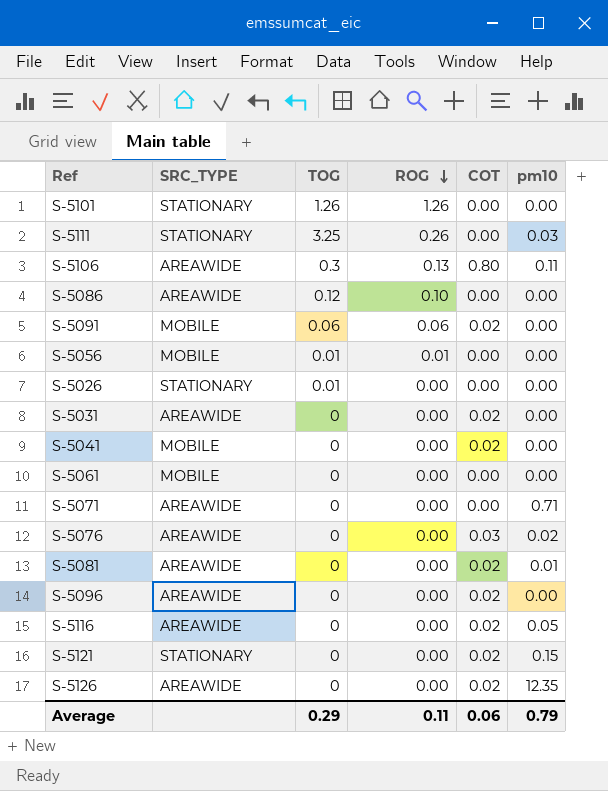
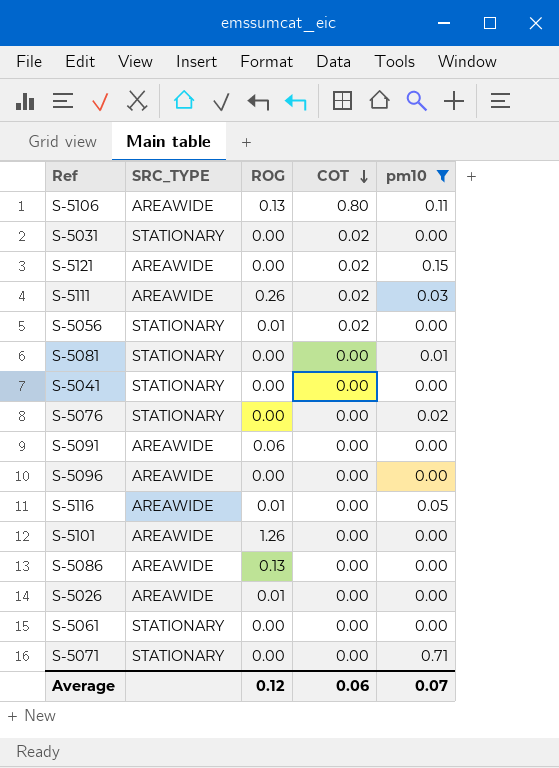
filter: none -> pm10 != 12.35
row order: ROG descending -> COT descending
column TOG | position: 3 -> none
S-5031 | SRC_TYPE: AREAWIDE -> STATIONARY
S-5121 | SRC_TYPE: STATIONARY -> AREAWIDE
S-5111 | SRC_TYPE: STATIONARY -> AREAWIDE
S-5111 | COT: 0.00 -> 0.02
S-5056 | SRC_TYPE: MOBILE -> STATIONARY
S-5056 | COT: 0.00 -> 0.02
S-5081 | SRC_TYPE: AREAWIDE -> STATIONARY
S-5081 | COT: 0.02 -> 0.00
S-5041 | SRC_TYPE: MOBILE -> STATIONARY
S-5041 | COT: 0.02 -> 0.00
S-5076 | SRC_TYPE: AREAWIDE -> STATIONARY
S-5076 | COT: 0.03 -> 0.00
S-5091 | SRC_TYPE: MOBILE -> AREAWIDE
S-5091 | COT: 0.02 -> 0.00
S-5096 | COT: 0.02 -> 0.00
S-5116 | ROG: 0.00 -> 0.01
S-5116 | COT: 0.02 -> 0.00
S-5101 | SRC_TYPE: STATIONARY -> AREAWIDE
S-5086 | ROG: 0.10 -> 0.13
S-5026 | SRC_TYPE: STATIONARY -> AREAWIDE
S-5026 | ROG: 0.00 -> 0.01
S-5061 | SRC_TYPE: MOBILE -> STATIONARY
S-5071 | SRC_TYPE: AREAWIDE -> STATIONARY
Average | ROG: 0.11 -> 0.12
Average | pm10: 0.79 -> 0.07

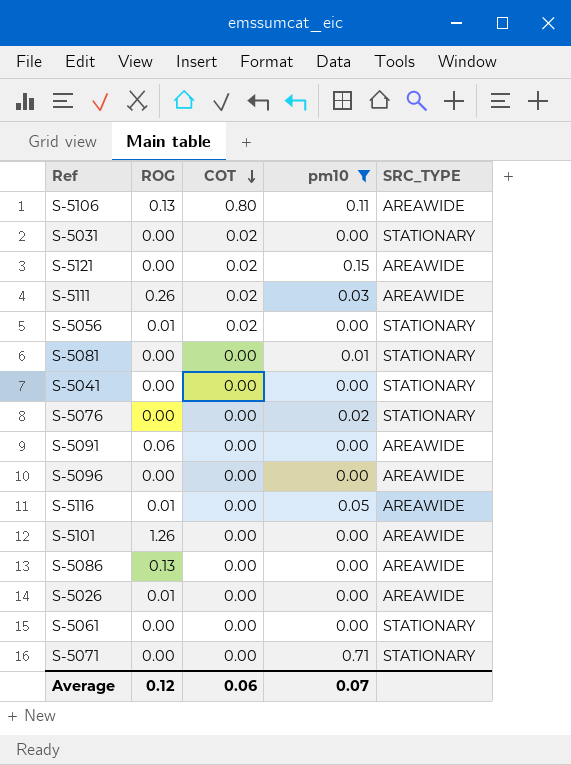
column SRC_TYPE | position: 2 -> 5

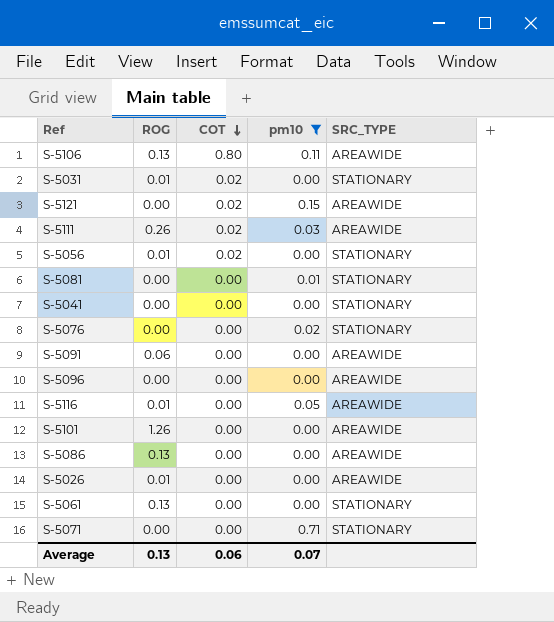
S-5031 | ROG: 0.00 -> 0.01
S-5061 | ROG: 0.00 -> 0.13
Average | ROG: 0.12 -> 0.13

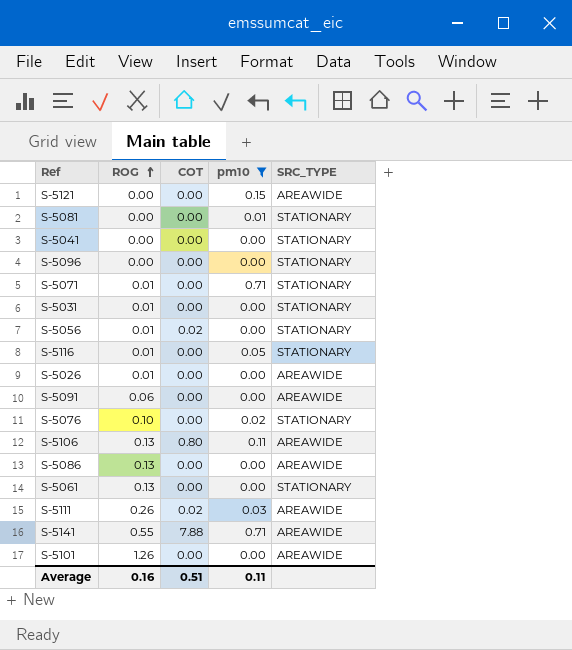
row order: COT descending -> ROG ascending
S-5121 | COT: 0.02 -> 0.00
S-5096 | SRC_TYPE: AREAWIDE -> STATIONARY
S-5071 | ROG: 0.00 -> 0.01
S-5031 | COT: 0.02 -> 0.00
S-5116 | SRC_TYPE: AREAWIDE -> STATIONARY
S-5076 | ROG: 0.00 -> 0.10
row S-5141: none -> 0.55 | 7.88 | 0.71 | AREAWIDE
Average | ROG: 0.13 -> 0.16
Average | COT: 0.06 -> 0.51
Average | pm10: 0.07 -> 0.11

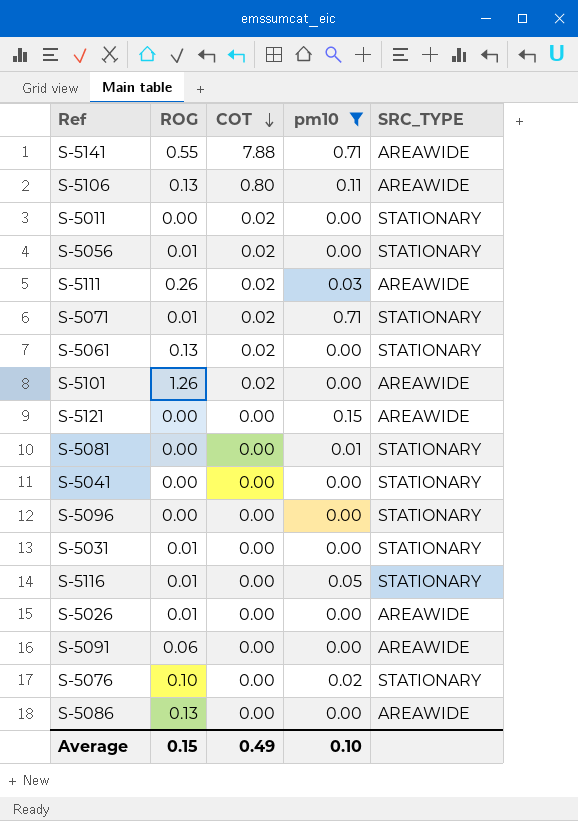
row order: ROG ascending -> COT descending
row S-5011: none -> 0.00 | 0.02 | 0.00 | STATIONARY
S-5071 | COT: 0.00 -> 0.02
S-5061 | COT: 0.00 -> 0.02
S-5101 | COT: 0.00 -> 0.02
Average | ROG: 0.16 -> 0.15
Average | COT: 0.51 -> 0.49
Average | pm10: 0.11 -> 0.10

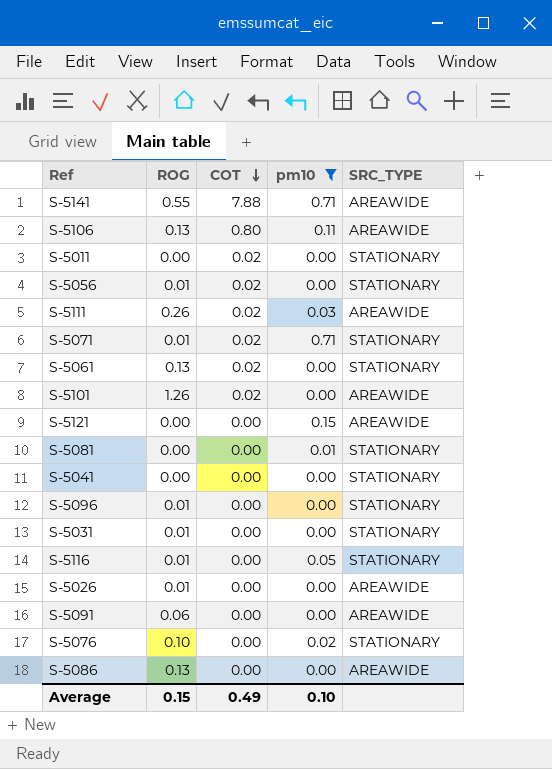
S-5096 | ROG: 0.00 -> 0.01

